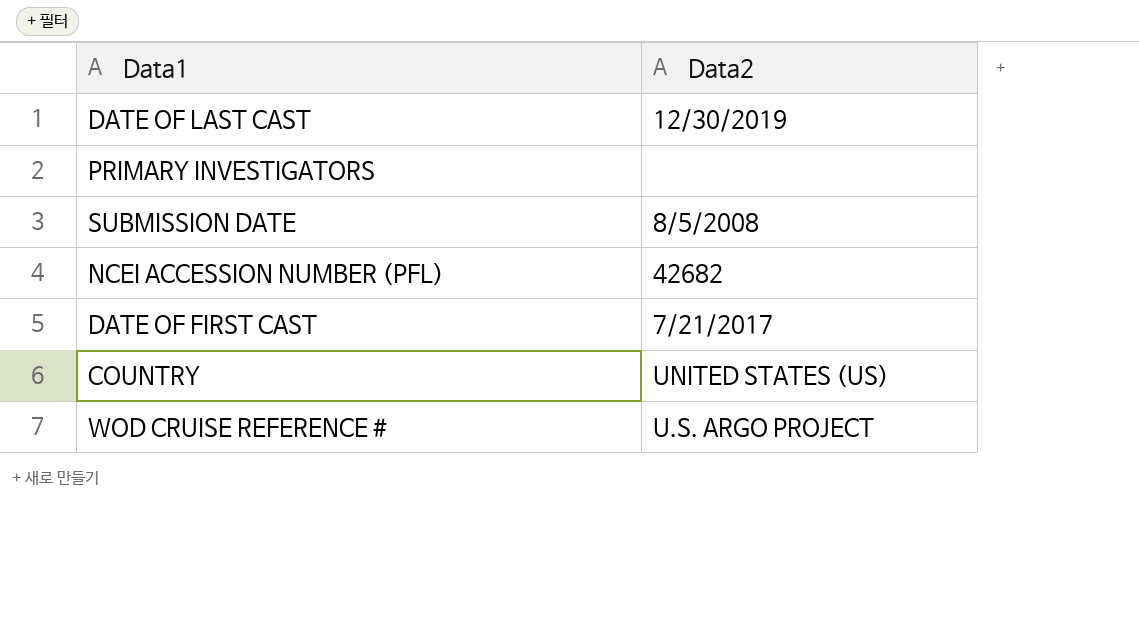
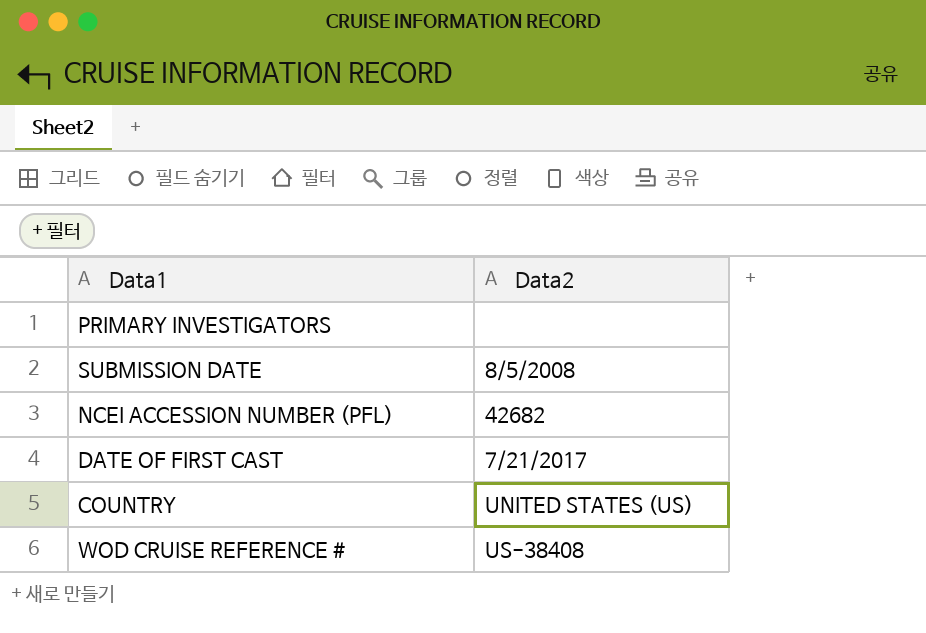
row DATE OF LAST CAST: 12/30/2019 -> none
WOD CRUISE REFERENCE # | Data2: U.S. ARGO PROJECT -> US-38408

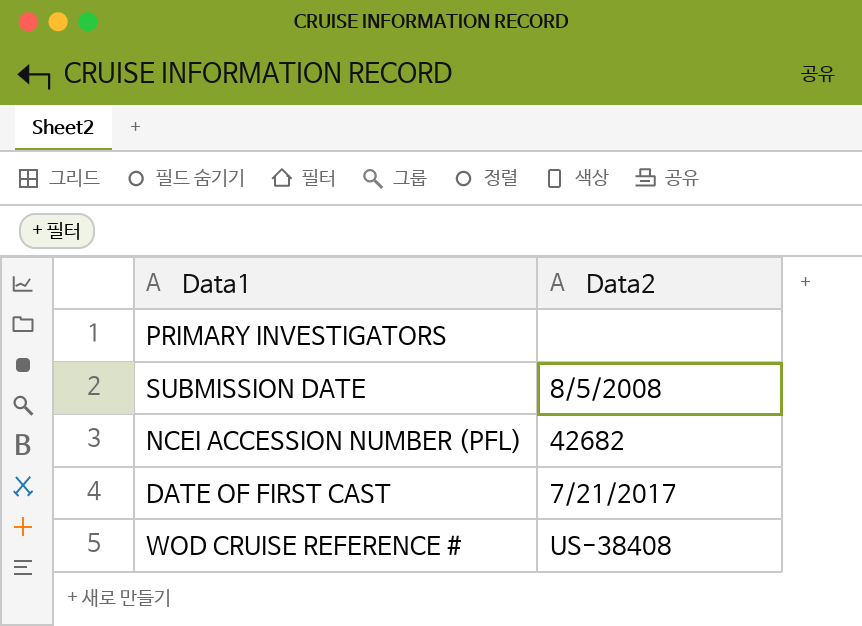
row COUNTRY: UNITED STATES (US) -> none

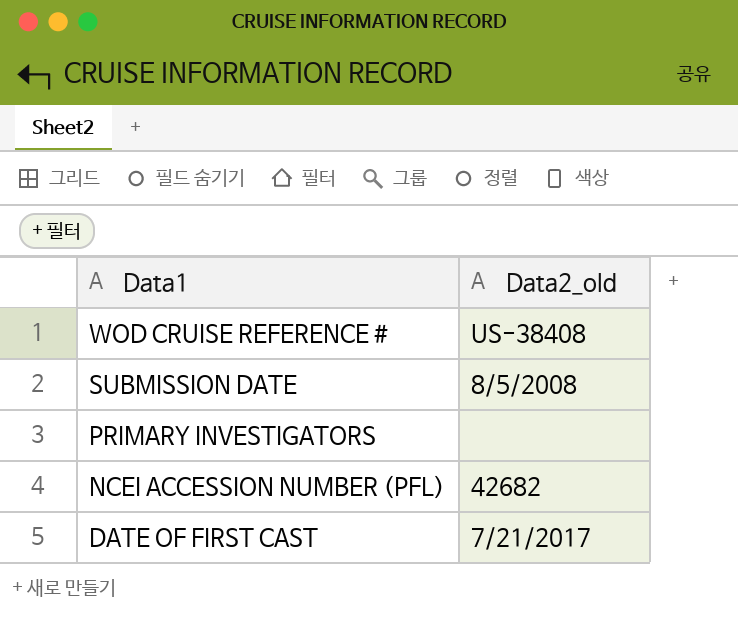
row order: none -> Data1 descending
column name: Data2 -> Data2_old

